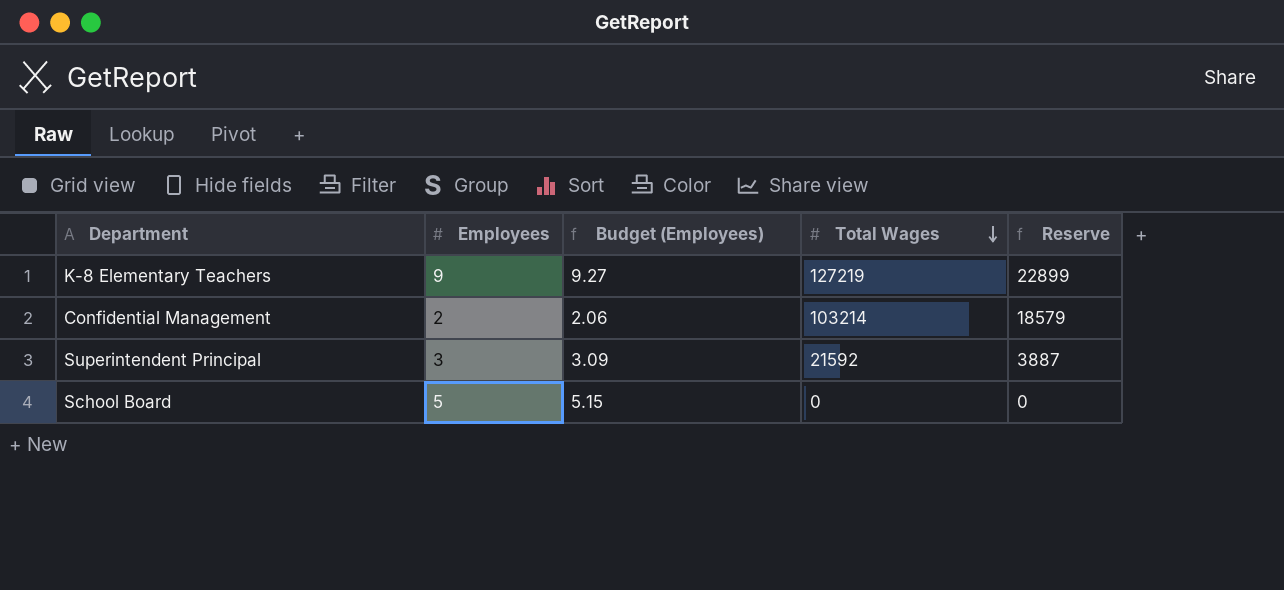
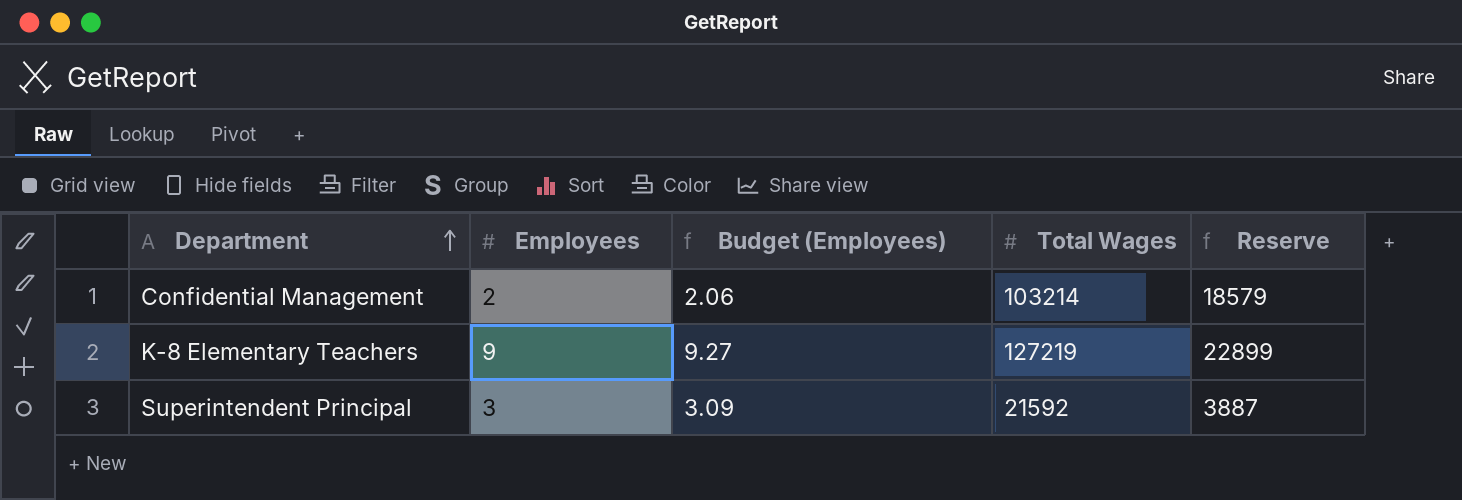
row order: Total Wages descending -> Department ascending
row School Board: 5 | 5.15 | 0 | 0 -> none

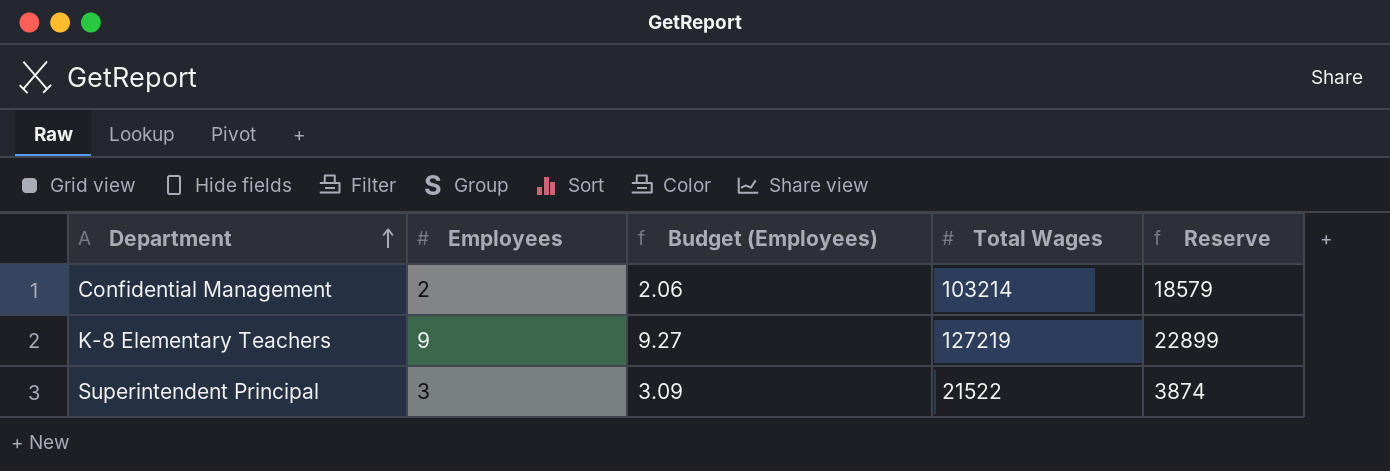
Superintendent Principal | Total Wages: 21592 -> 21522
Superintendent Principal | Reserve: 3887 -> 3874

